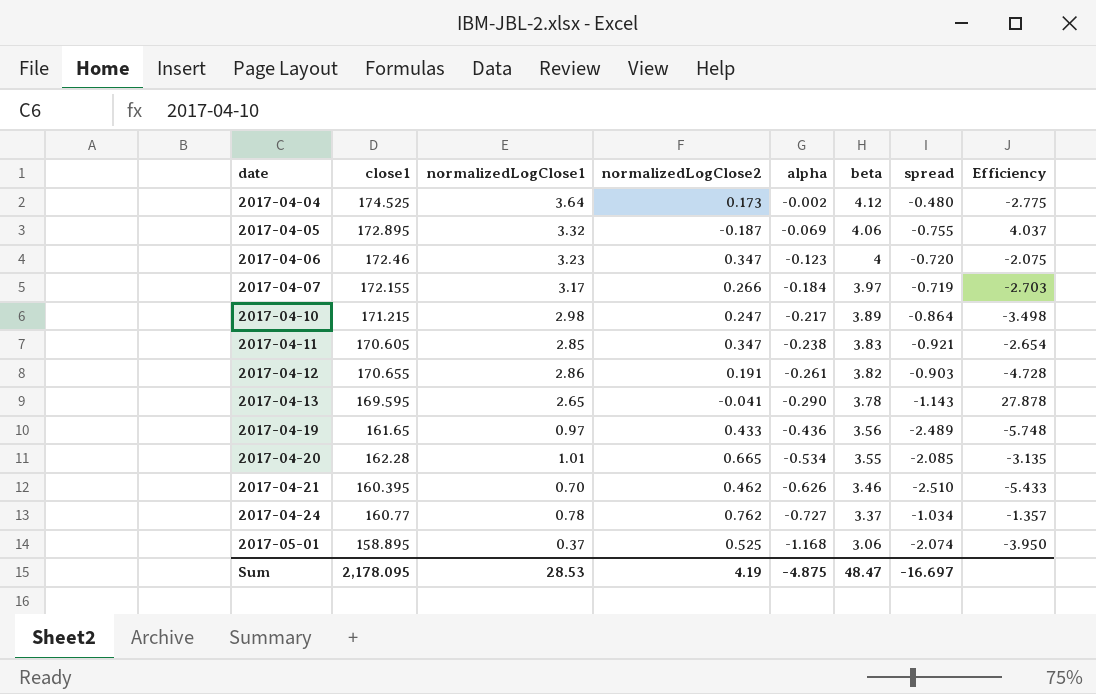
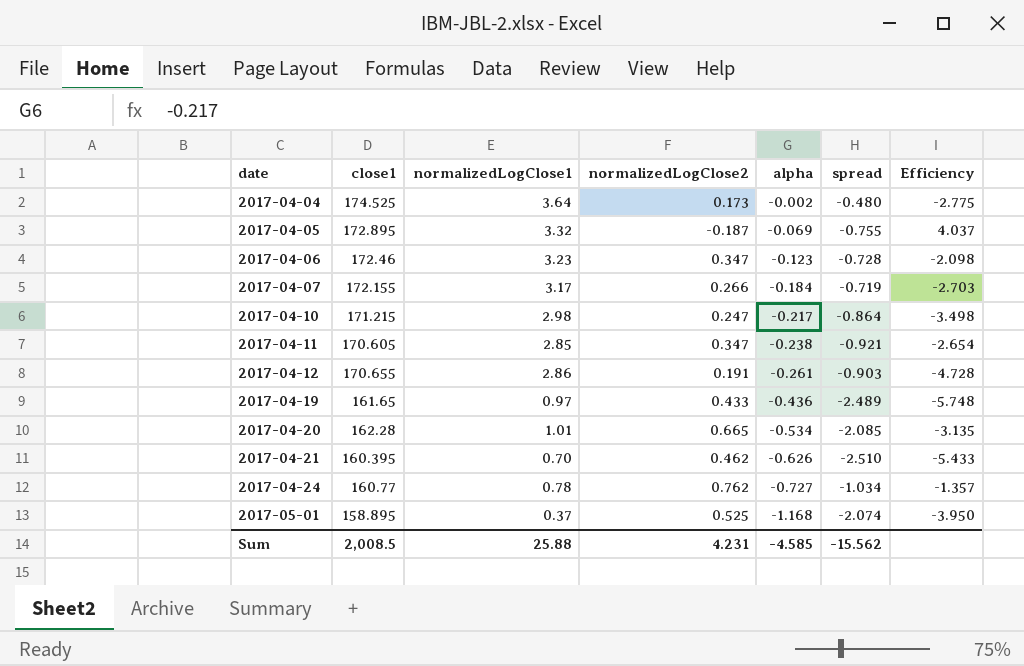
column beta | position: 6 -> none
row 2017-04-13: 169.595 | 2.65 | -0.041 | -0.290 | 3.78 | -1.143 | 27.878 -> none
2017-04-06 | spread: -0.720 -> -0.728
2017-04-06 | Efficiency: -2.075 -> -2.098
Sum | close1: 2,178.095 -> 2,008.5
Sum | normalizedLogClose1: 28.53 -> 25.88
Sum | normalizedLogClose2: 4.19 -> 4.231
Sum | alpha: -4.875 -> -4.585
Sum | spread: -16.697 -> -15.562

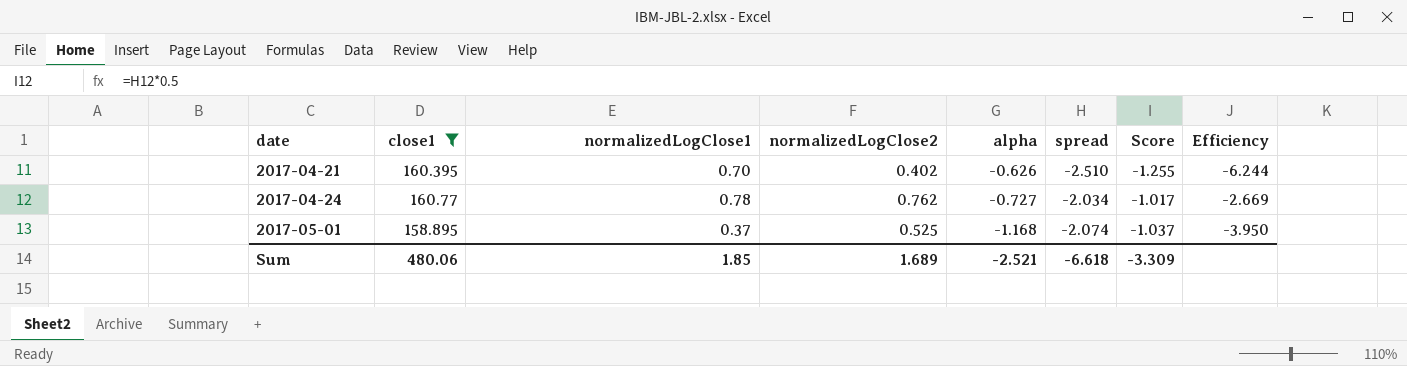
filter: none -> close1 <= 160.77
column Score | formula: none -> [spread] * 0.5
2017-04-21 | normalizedLogClose2: 0.462 -> 0.402
2017-04-21 | Efficiency: -5.433 -> -6.244
2017-04-24 | spread: -1.034 -> -2.034
2017-04-24 | Efficiency: -1.357 -> -2.669
Sum | close1: 2,008.5 -> 480.06
Sum | normalizedLogClose1: 25.88 -> 1.85
Sum | normalizedLogClose2: 4.231 -> 1.689
Sum | alpha: -4.585 -> -2.521
Sum | spread: -15.562 -> -6.618

